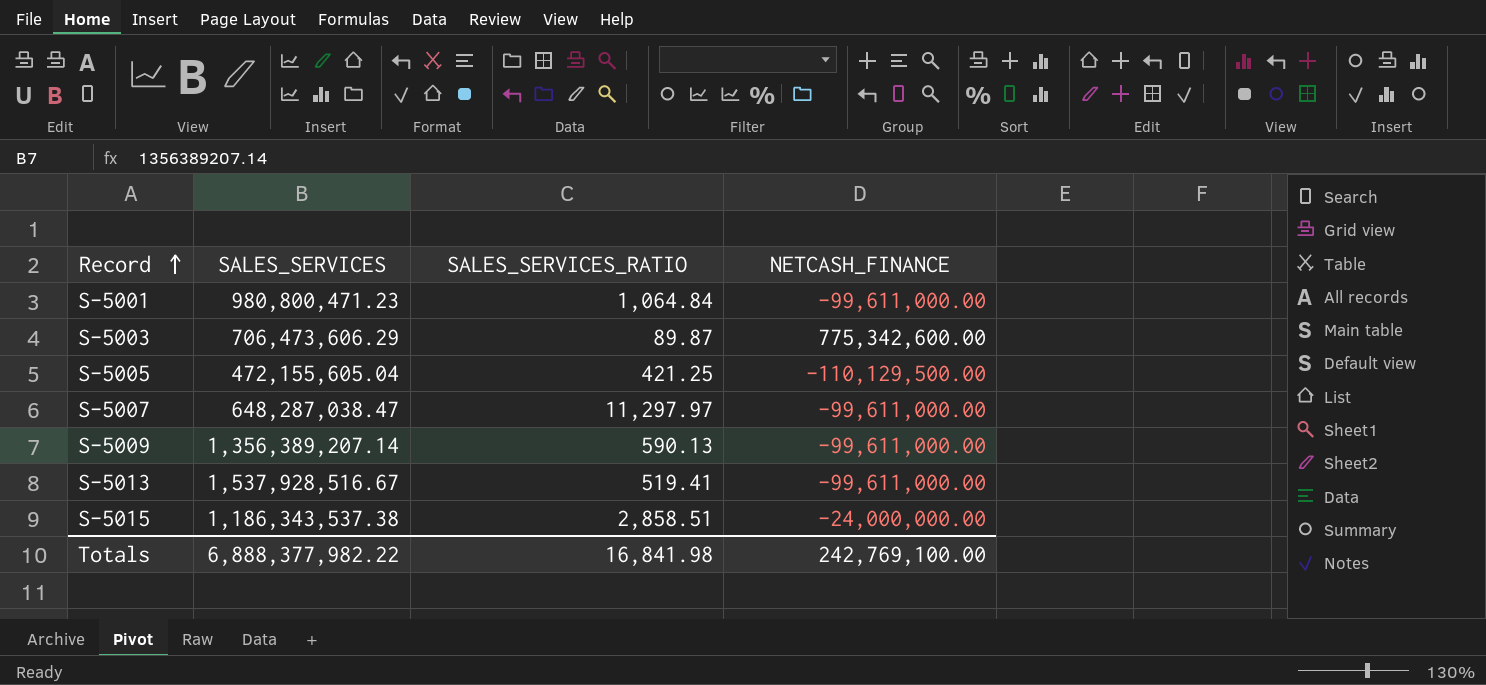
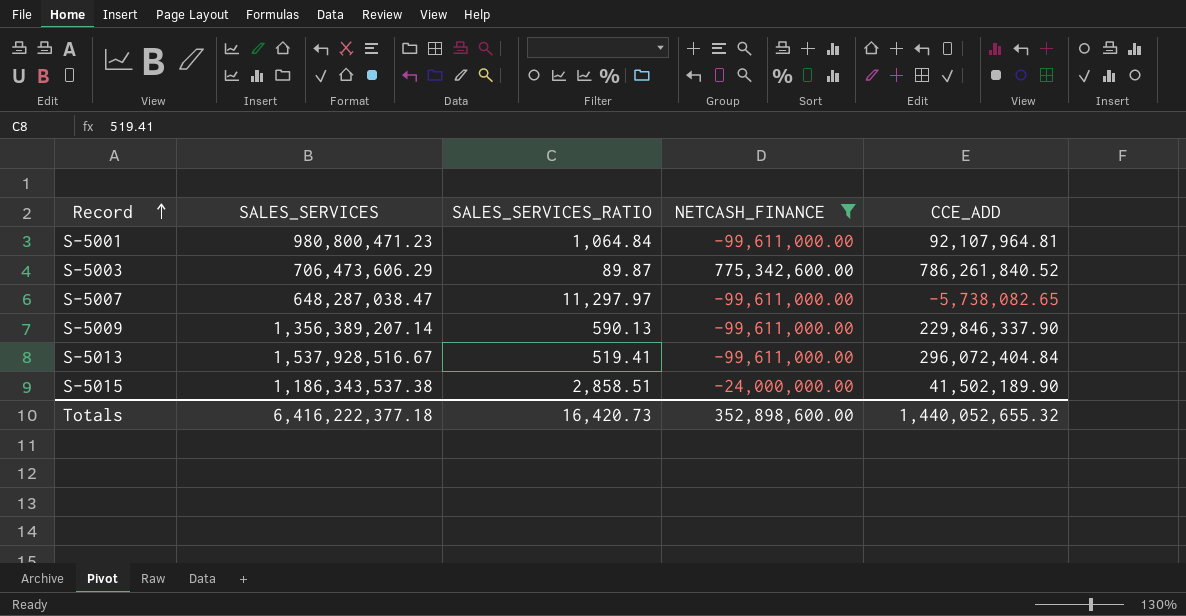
filter: none -> NETCASH_FINANCE != -110,129,500.00
column CCE_ADD | position: none -> 5
Totals | SALES_SERVICES: 6,888,377,982.22 -> 6,416,222,377.18
Totals | SALES_SERVICES_RATIO: 16,841.98 -> 16,420.73
Totals | NETCASH_FINANCE: 242,769,100.00 -> 352,898,600.00

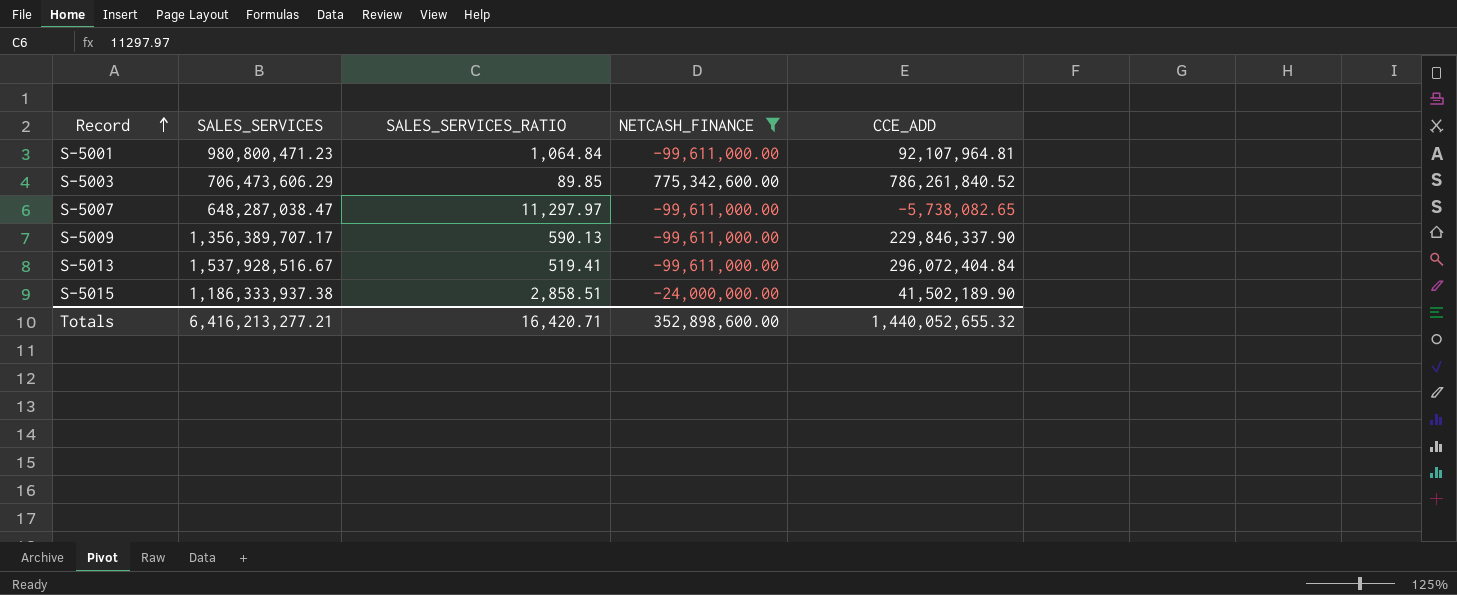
S-5003 | SALES_SERVICES_RATIO: 89.87 -> 89.85
S-5009 | SALES_SERVICES: 1,356,389,207.14 -> 1,356,389,707.17
S-5015 | SALES_SERVICES: 1,186,343,537.38 -> 1,186,333,937.38
Totals | SALES_SERVICES: 6,416,222,377.18 -> 6,416,213,277.21
Totals | SALES_SERVICES_RATIO: 16,420.73 -> 16,420.71

